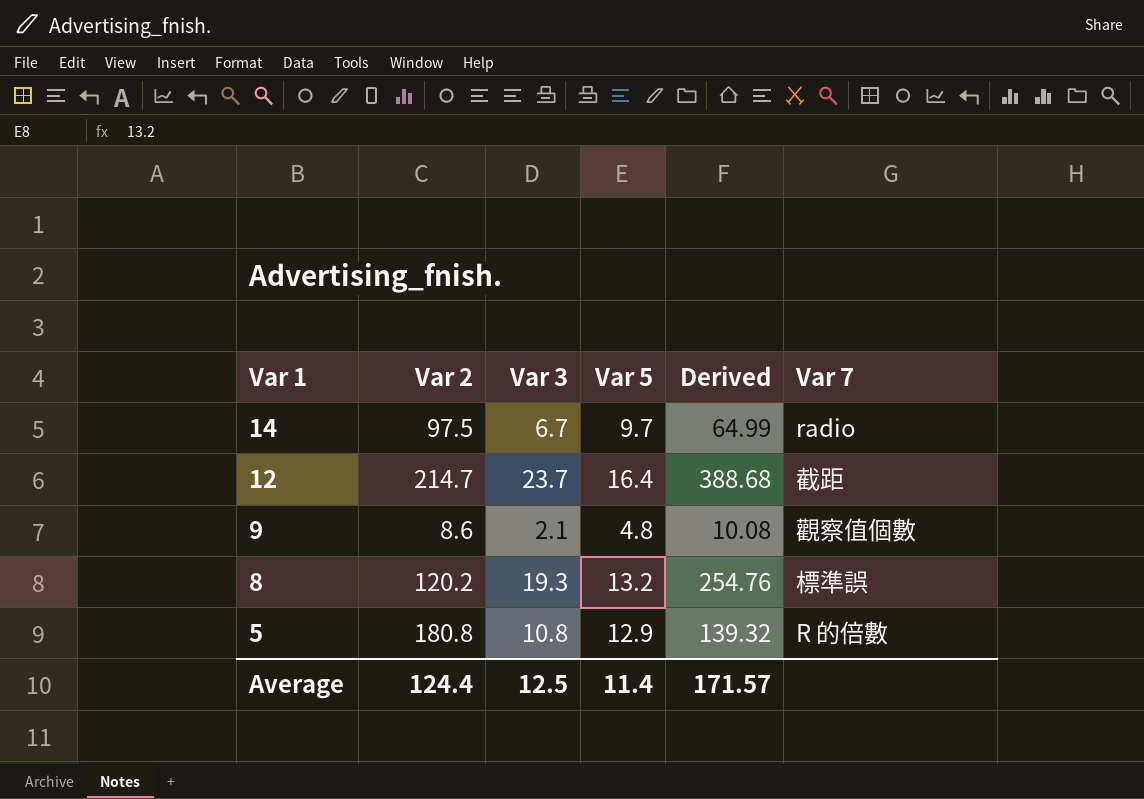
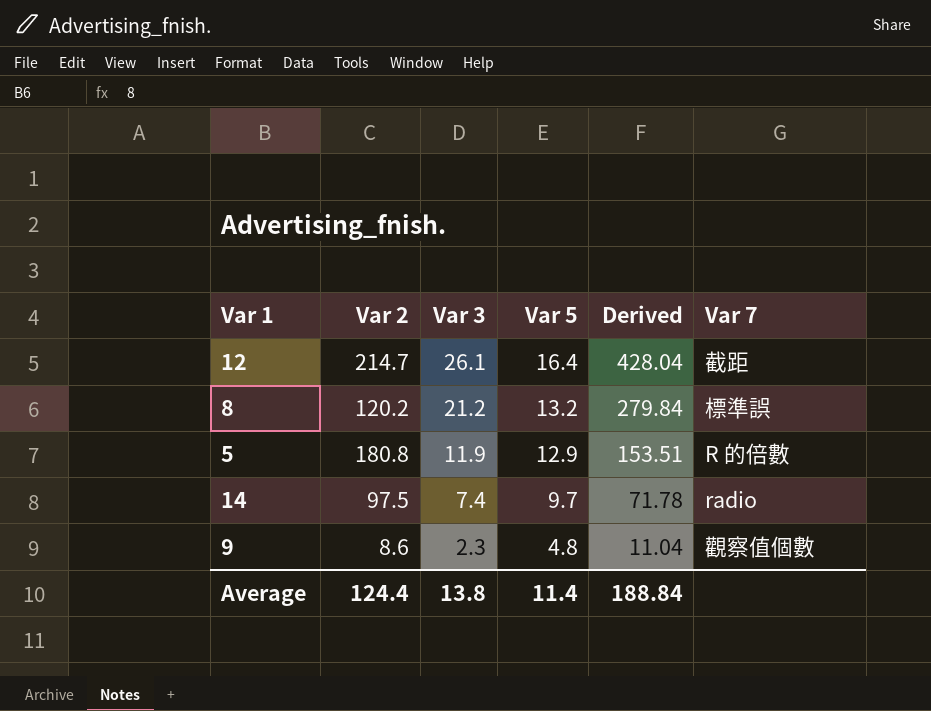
row order: Var 1 descending -> Var 3 descending
12 | Var 3: 23.7 -> 26.1
12 | Derived: 388.68 -> 428.04
8 | Var 3: 19.3 -> 21.2
8 | Derived: 254.76 -> 279.84
5 | Var 3: 10.8 -> 11.9
5 | Derived: 139.32 -> 153.51
14 | Var 3: 6.7 -> 7.4
14 | Derived: 64.99 -> 71.78
9 | Var 3: 2.1 -> 2.3
9 | Derived: 10.08 -> 11.04
Average | Var 3: 12.5 -> 13.8
Average | Derived: 171.57 -> 188.84

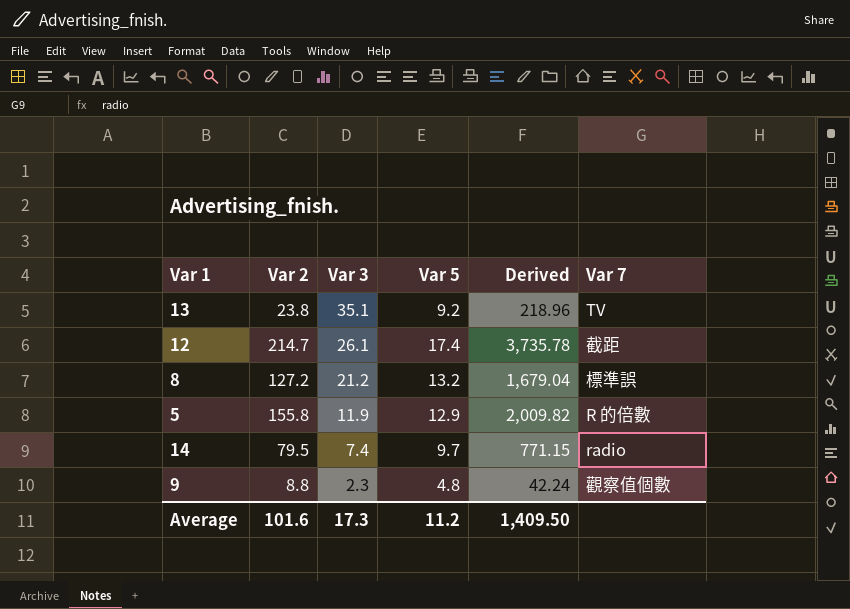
column Derived | formula: [Var 3] * [Var 5] -> [Var 2] * [Var 5]
row 13: none -> 23.8 | 35.1 | 9.2 | 218.96 | TV
12 | Var 5: 16.4 -> 17.4
8 | Var 2: 120.2 -> 127.2
5 | Var 2: 180.8 -> 155.8
14 | Var 2: 97.5 -> 79.5
9 | Var 2: 8.6 -> 8.8
Average | Var 2: 124.4 -> 101.6
Average | Var 3: 13.8 -> 17.3
Average | Var 5: 11.4 -> 11.2
Average | Derived: 188.84 -> 1,409.50

